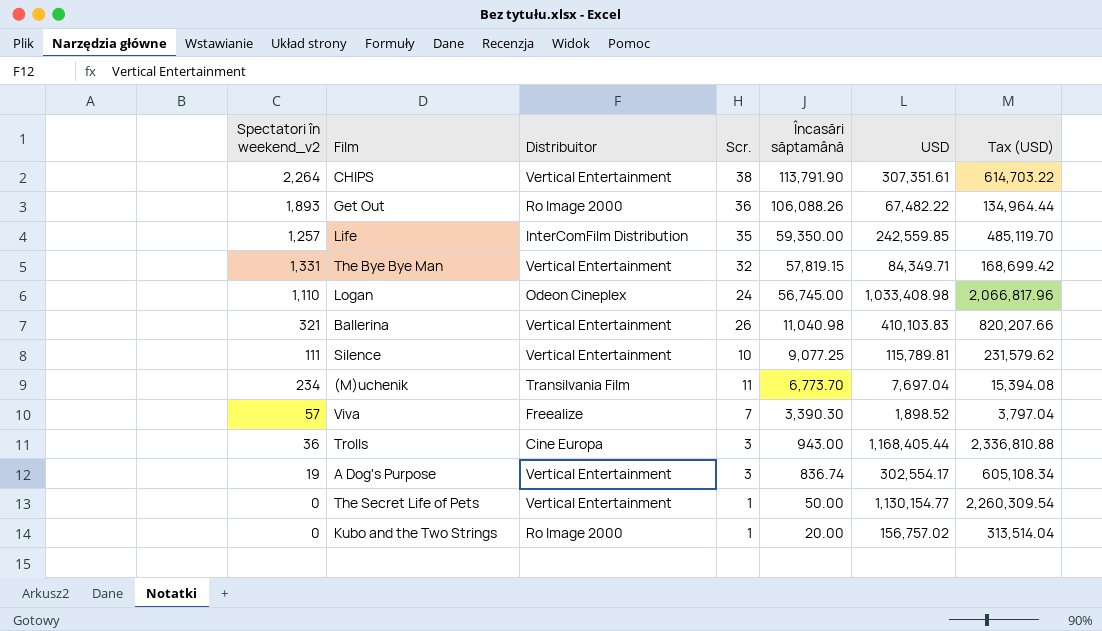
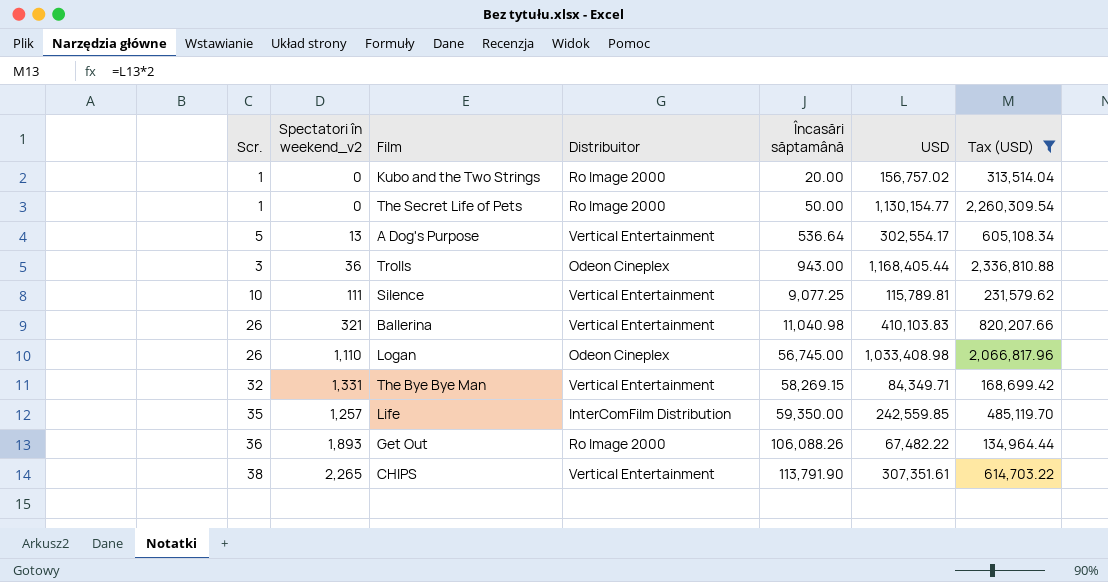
filter: none -> Tax (USD) >= 134,964.44
row order: Încasări săptamână descending -> Încasări săptamână ascending
column Scr. | position: 4 -> 1
The Secret Life of Pets | Distribuitor: Vertical Entertainment -> Ro Image 2000
A Dog's Purpose | Scr.: 3 -> 5
A Dog's Purpose | Spectatori în weekend_v2: 19 -> 13
A Dog's Purpose | Încasări săptamână: 836.74 -> 536.64
Trolls | Distribuitor: Cine Europa -> Odeon Cineplex
Logan | Scr.: 24 -> 26
The Bye Bye Man | Încasări săptamână: 57,819.15 -> 58,269.15
CHIPS | Spectatori în weekend_v2: 2,264 -> 2,265

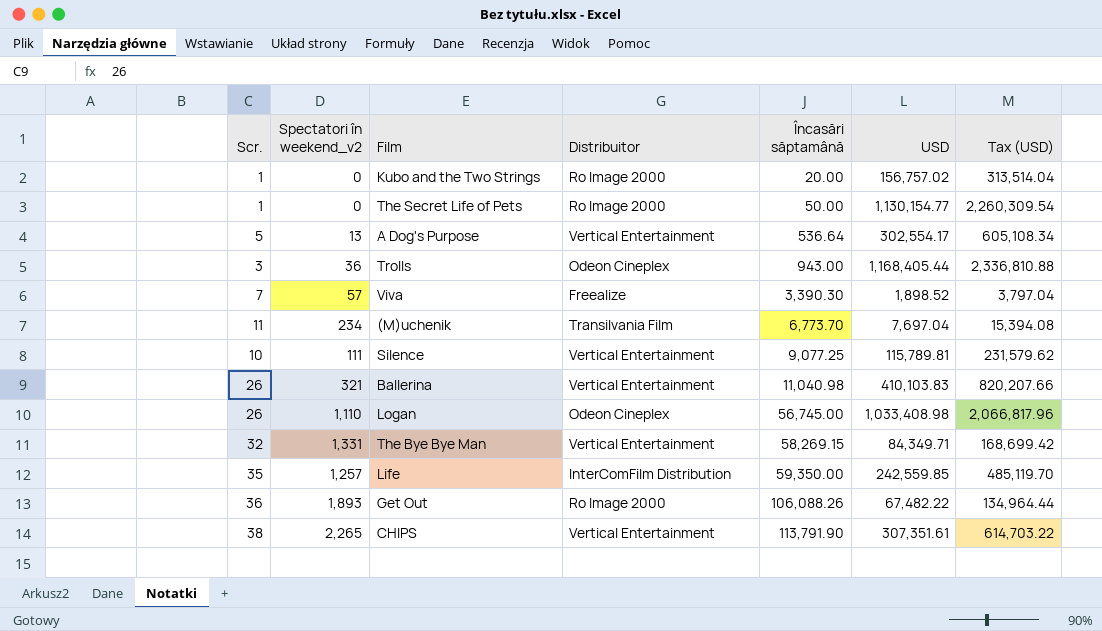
filter: Tax (USD) >= 134,964.44 -> none

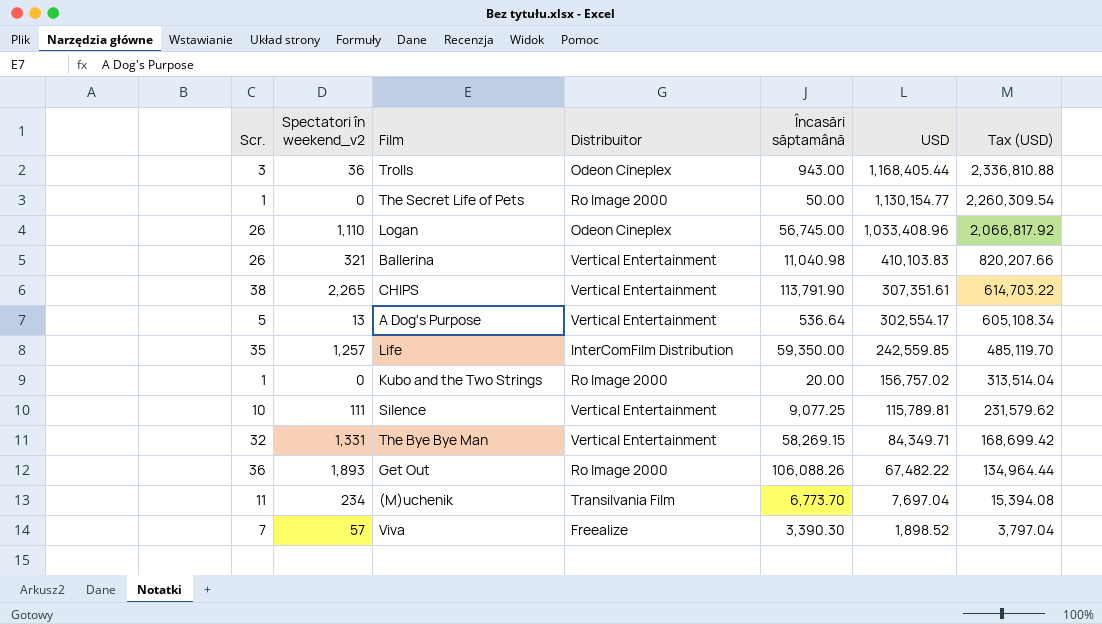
row order: Încasări săptamână ascending -> USD descending
Logan | USD: 1,033,408.98 -> 1,033,408.96
Logan | Tax (USD): 2,066,817.96 -> 2,066,817.92

